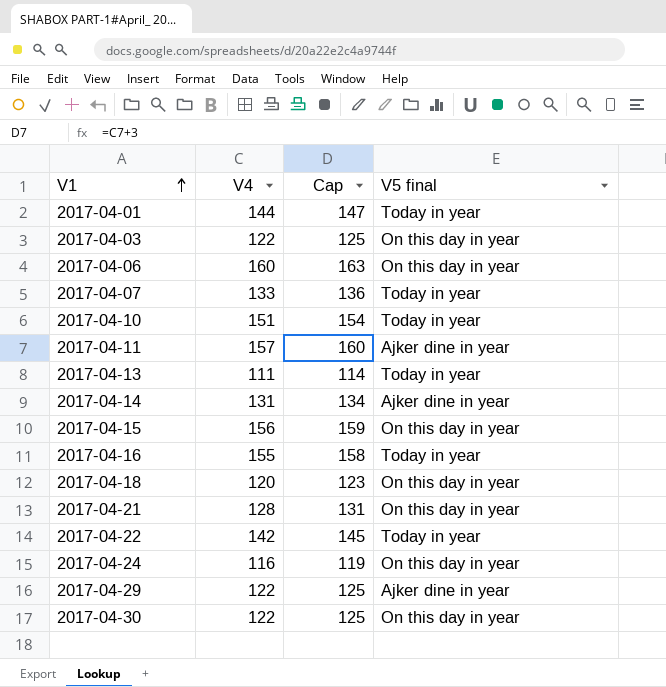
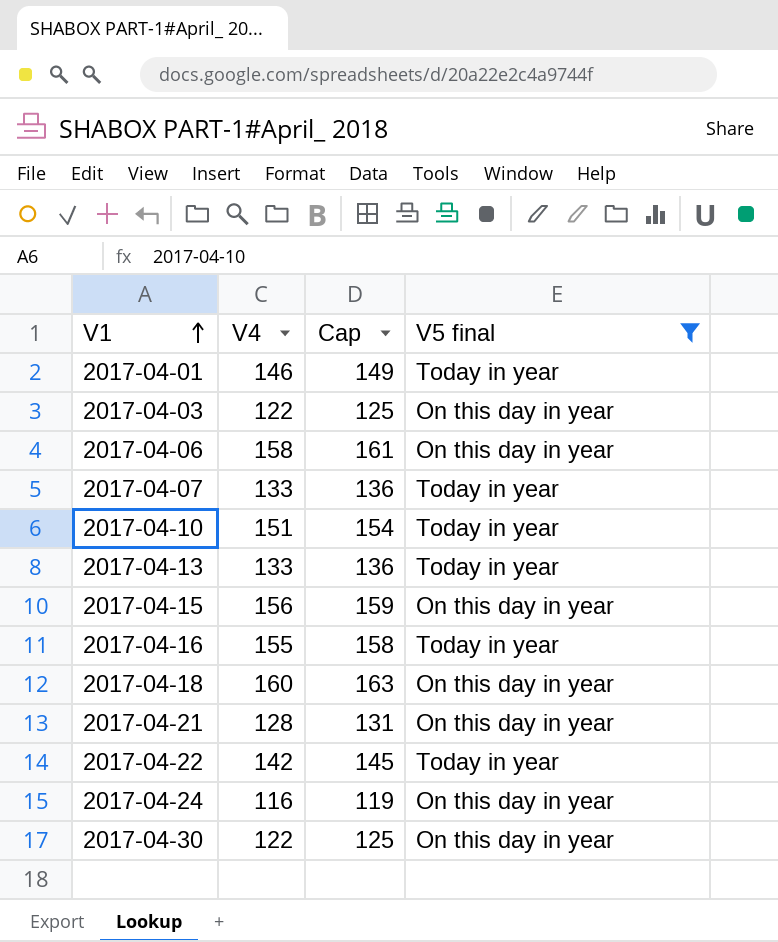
filter: none -> V5 final != Ajker dine in year
2017-04-01 | V4: 144 -> 146
2017-04-01 | Cap: 147 -> 149
2017-04-06 | V4: 160 -> 158
2017-04-06 | Cap: 163 -> 161
2017-04-13 | V4: 111 -> 133
2017-04-13 | Cap: 114 -> 136
2017-04-18 | V4: 120 -> 160
2017-04-18 | Cap: 123 -> 163

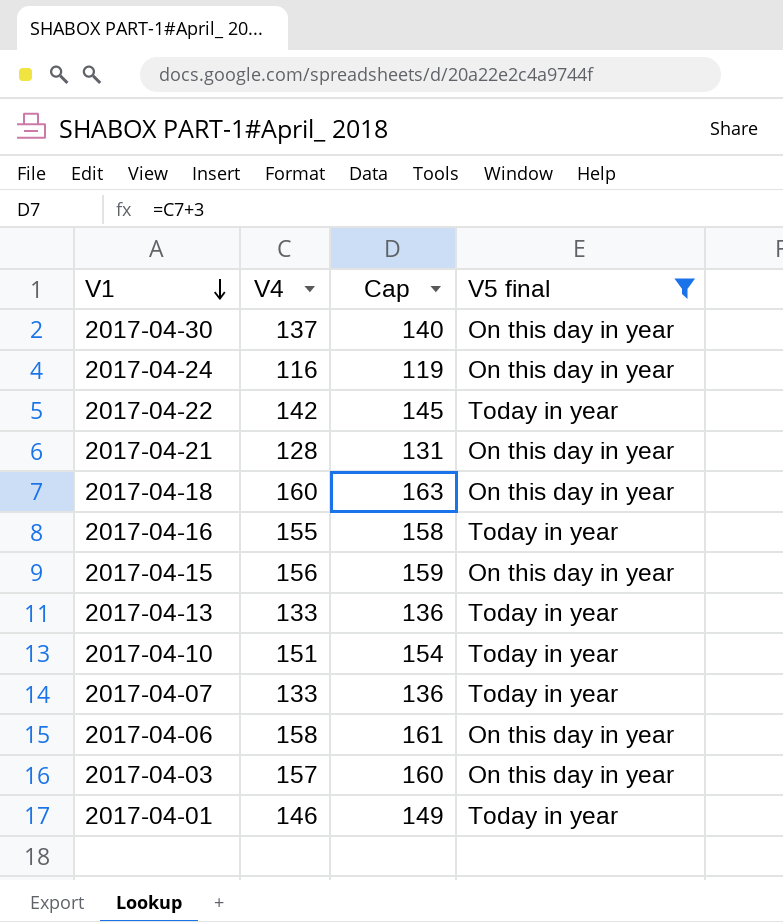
row order: V1 ascending -> V1 descending
2017-04-30 | V4: 122 -> 137
2017-04-30 | Cap: 125 -> 140
2017-04-03 | V4: 122 -> 157
2017-04-03 | Cap: 125 -> 160

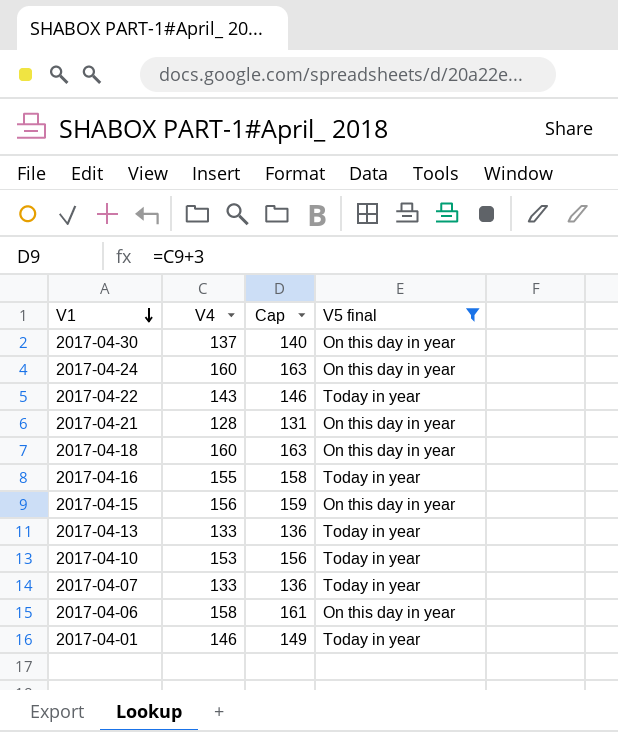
row 2017-04-03: 157 | 160 | On this day in year -> none
2017-04-24 | V4: 116 -> 160
2017-04-24 | Cap: 119 -> 163
2017-04-22 | V4: 142 -> 143
2017-04-22 | Cap: 145 -> 146
2017-04-10 | V4: 151 -> 153
2017-04-10 | Cap: 154 -> 156

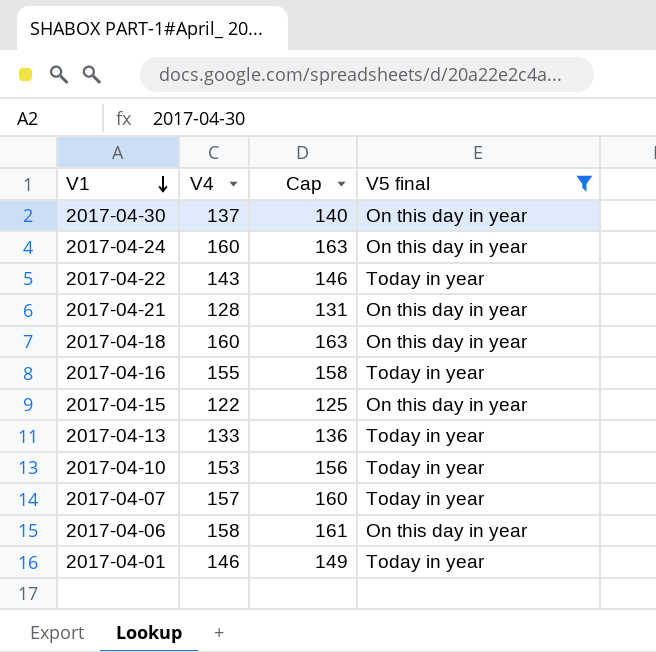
2017-04-15 | V4: 156 -> 122
2017-04-15 | Cap: 159 -> 125
2017-04-07 | V4: 133 -> 157
2017-04-07 | Cap: 136 -> 160

